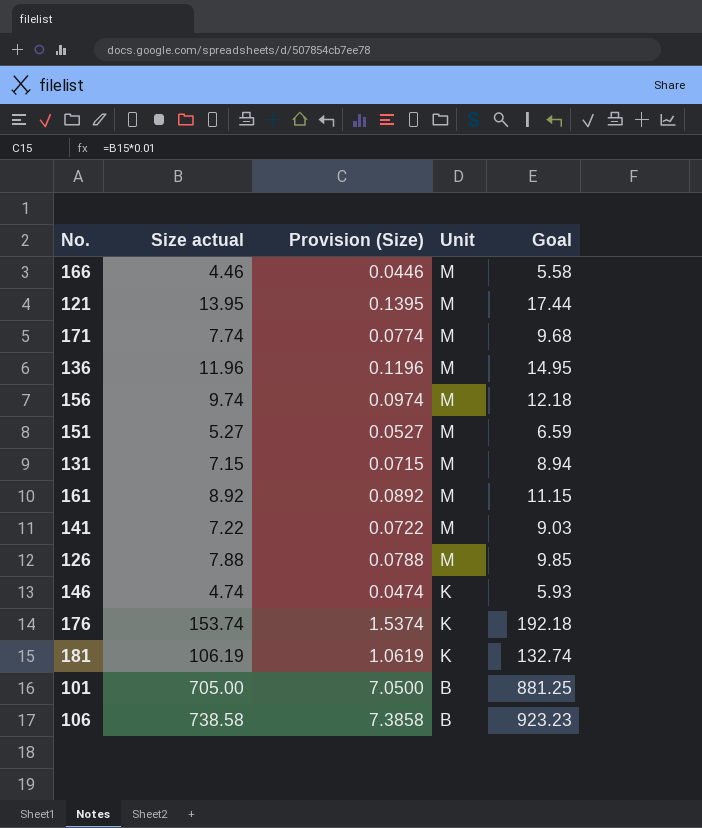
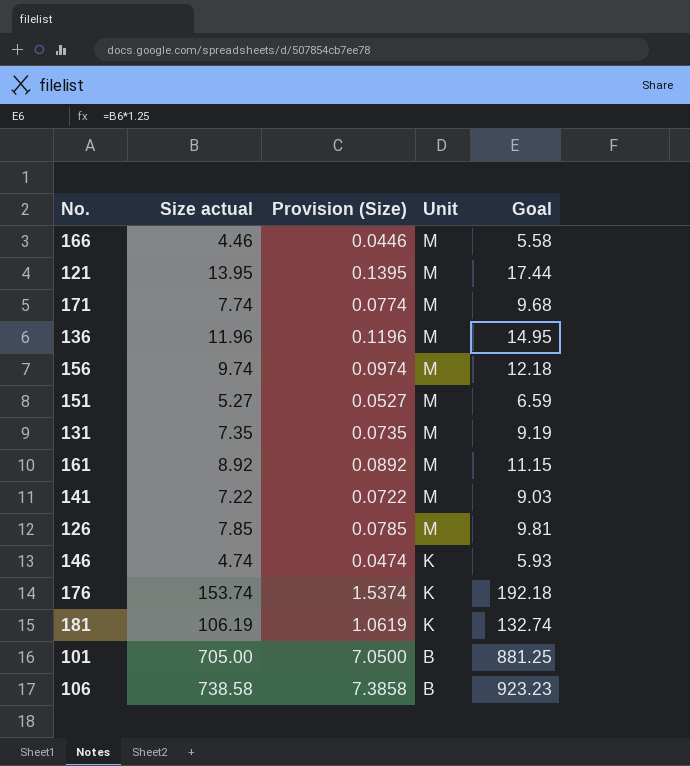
131 | Size actual: 7.15 -> 7.35
131 | Provision (Size): 0.0715 -> 0.0735
131 | Goal: 8.94 -> 9.19
126 | Size actual: 7.88 -> 7.85
126 | Provision (Size): 0.0788 -> 0.0785
126 | Goal: 9.85 -> 9.81

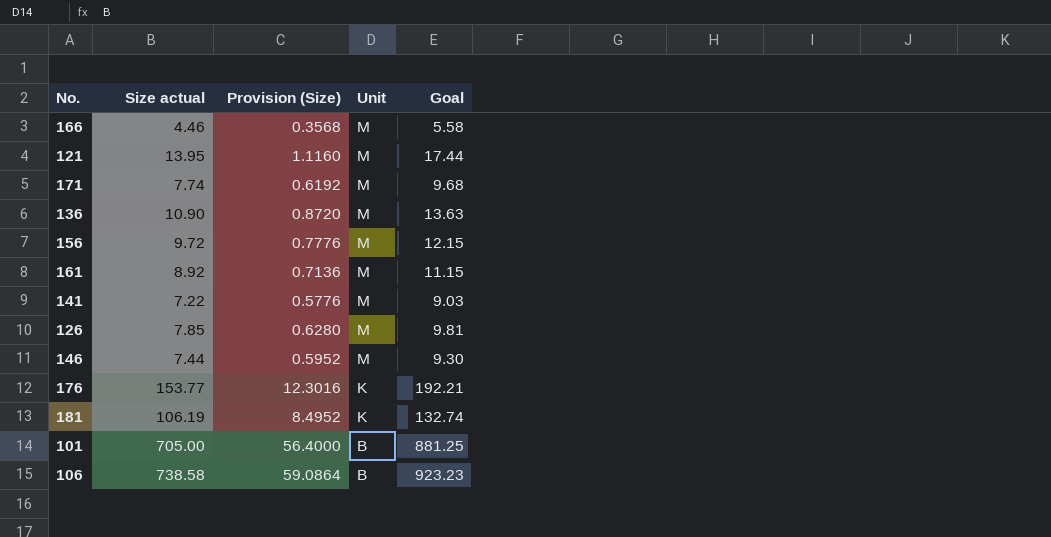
column Provision (Size) | formula: [Size actual] * 0.01 -> [Size actual] * 0.08
row 151: 5.27 | 0.0527 | M | 6.59 -> none
row 131: 7.35 | 0.0735 | M | 9.19 -> none
136 | Size actual: 11.96 -> 10.90
136 | Goal: 14.95 -> 13.63
156 | Size actual: 9.74 -> 9.72
156 | Goal: 12.18 -> 12.15
146 | Size actual: 4.74 -> 7.44
146 | Unit: K -> M
146 | Goal: 5.93 -> 9.30
176 | Size actual: 153.74 -> 153.77
176 | Goal: 192.18 -> 192.21

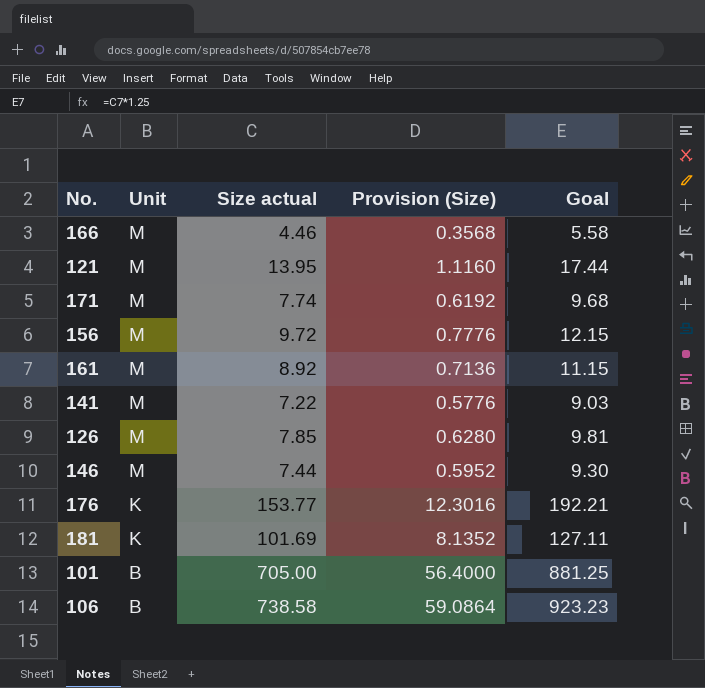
column Unit | position: 4 -> 2
row 136: 10.90 | 0.8720 | M | 13.63 -> none
181 | Size actual: 106.19 -> 101.69
181 | Provision (Size): 8.4952 -> 8.1352
181 | Goal: 132.74 -> 127.11

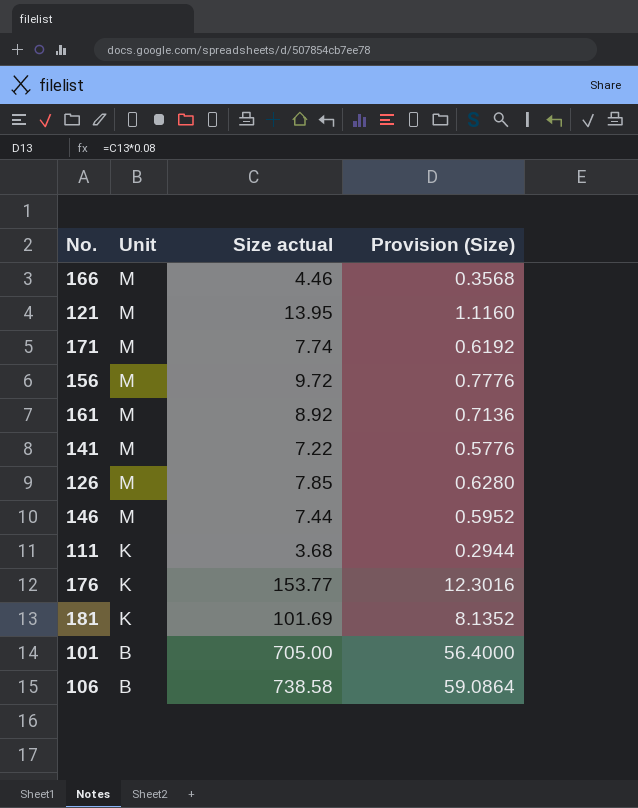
column Goal | formula: [Size actual] * 1.25 -> none
row 111: none -> K | 3.68 | 0.2944

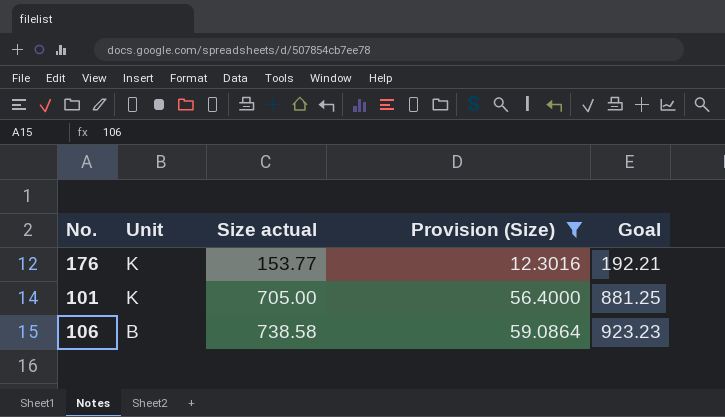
filter: none -> Provision (Size) >= 12.3016
column Goal | formula: none -> [Size actual] * 1.25
101 | Unit: B -> K

